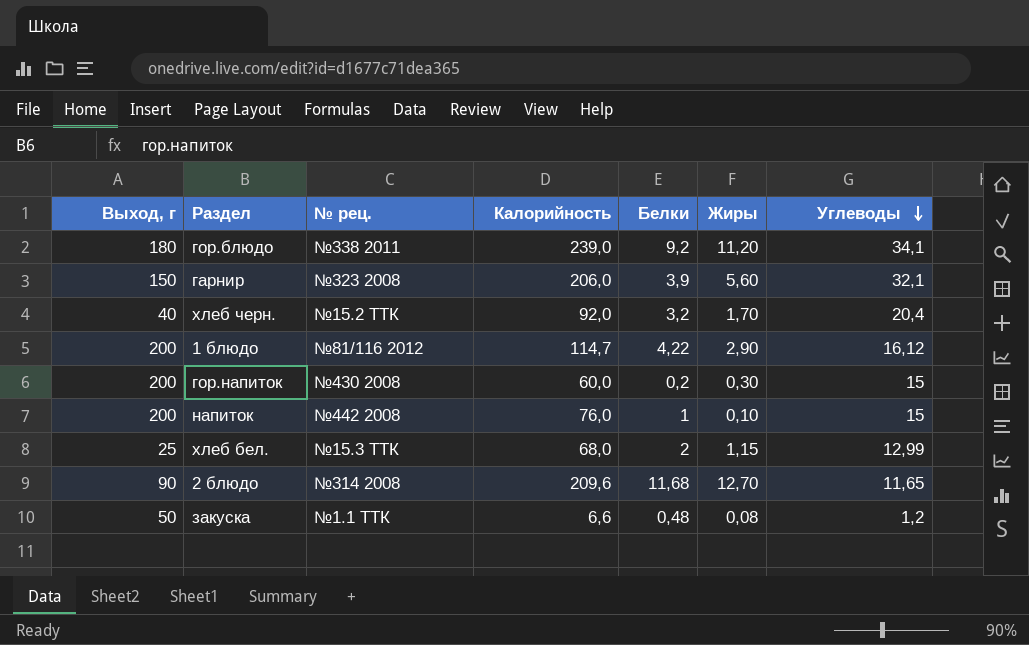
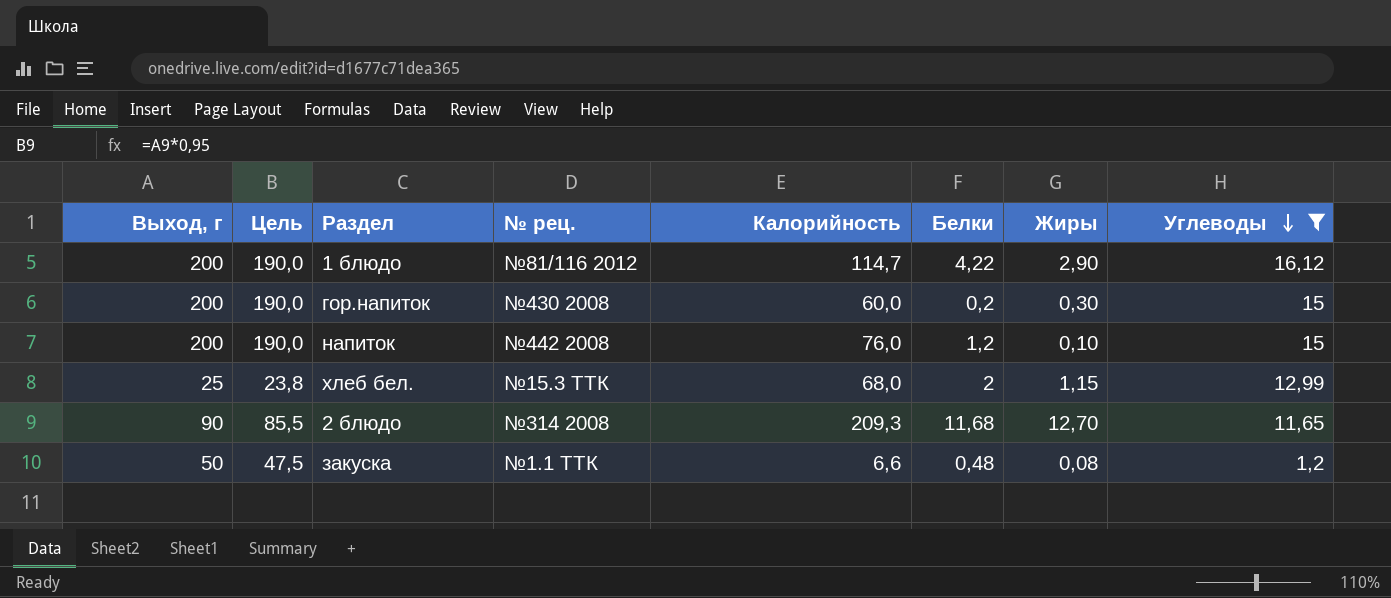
filter: none -> Углеводы <= 16,12
column Цель | formula: none -> [Выход, г] * 0,95
напиток | Белки: 1 -> 1,2
2 блюдо | Калорийность: 209,6 -> 209,3

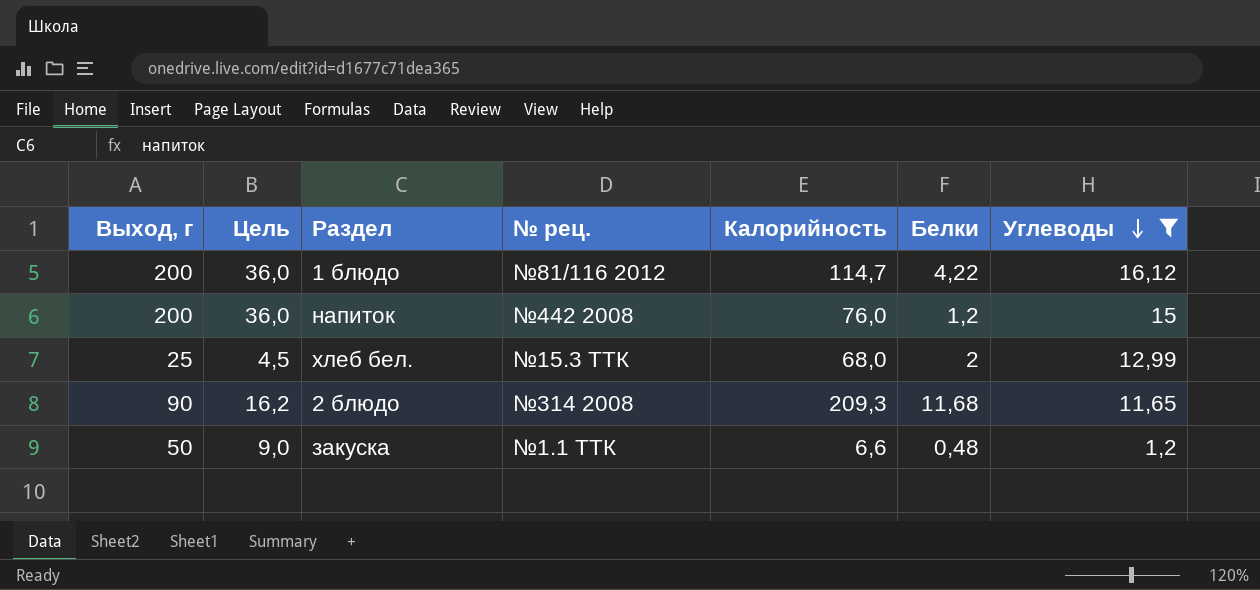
column Жиры | position: 7 -> none
column Цель | formula: [Выход, г] * 0,95 -> [Выход, г] * 0,18
row гор.напиток: 200 | 190,0 | №430 2008 | 60,0 | 0,2 | 0,30 | 15 -> none

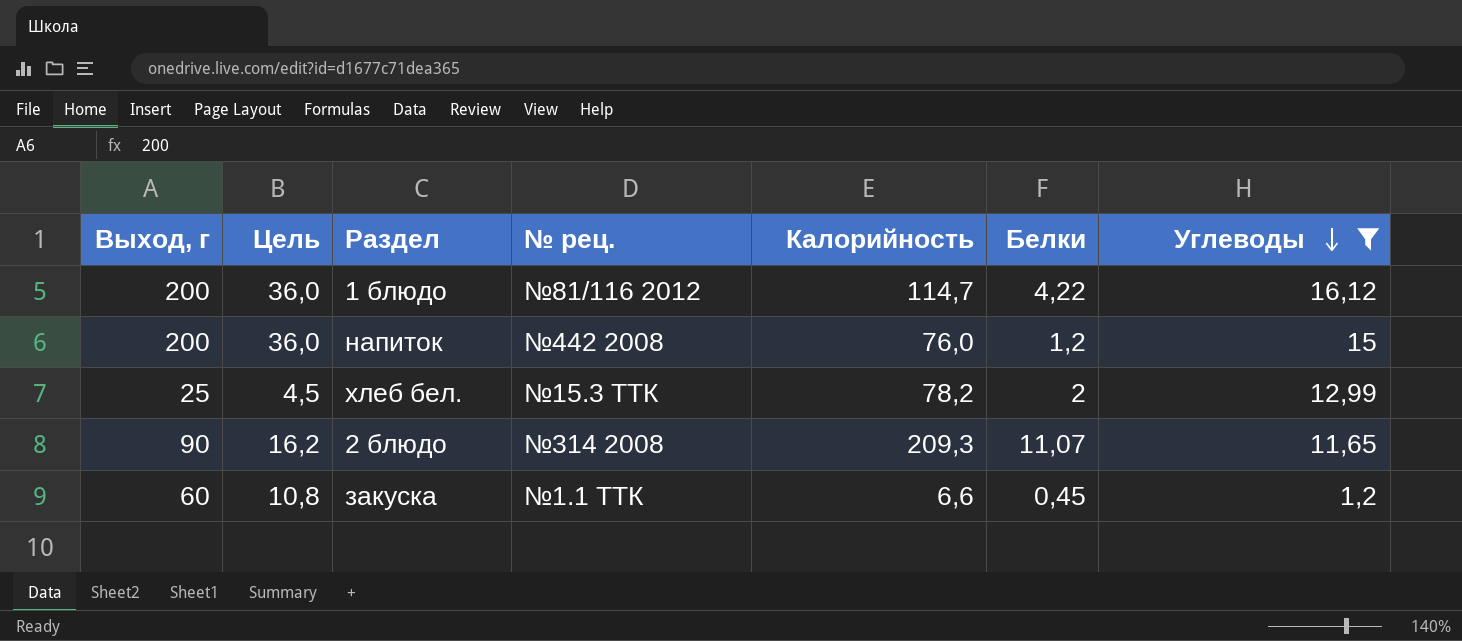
хлеб бел. | Калорийность: 68,0 -> 78,2
2 блюдо | Белки: 11,68 -> 11,07
закуска | Выход, г: 50 -> 60
закуска | Цель: 9,0 -> 10,8
закуска | Белки: 0,48 -> 0,45

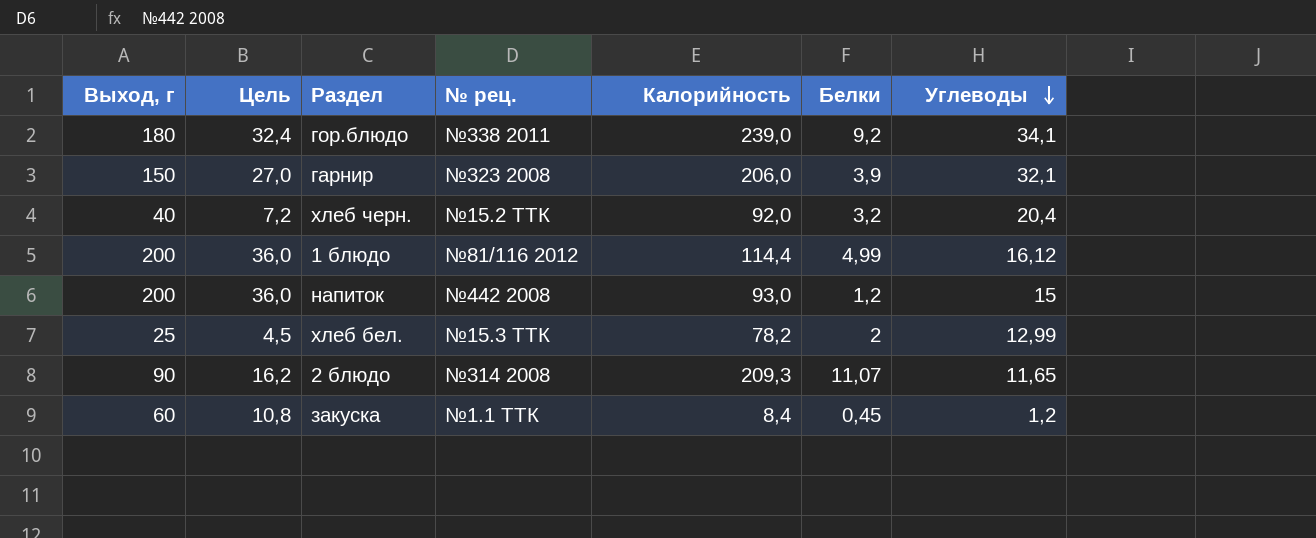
filter: Углеводы <= 16,12 -> none
1 блюдо | Калорийность: 114,7 -> 114,4
1 блюдо | Белки: 4,22 -> 4,99
напиток | Калорийность: 76,0 -> 93,0
закуска | Калорийность: 6,6 -> 8,4

